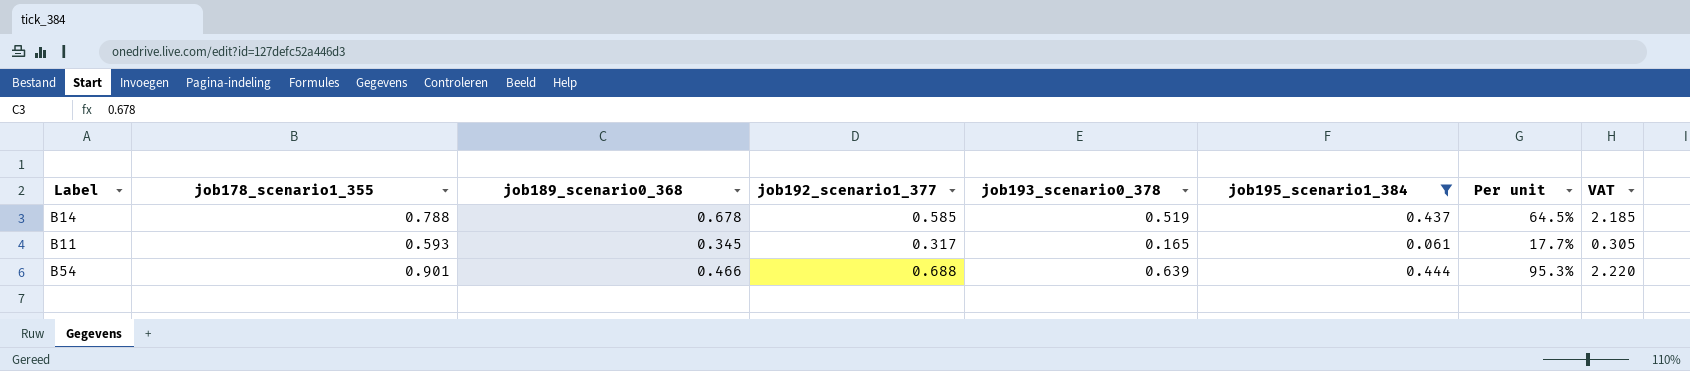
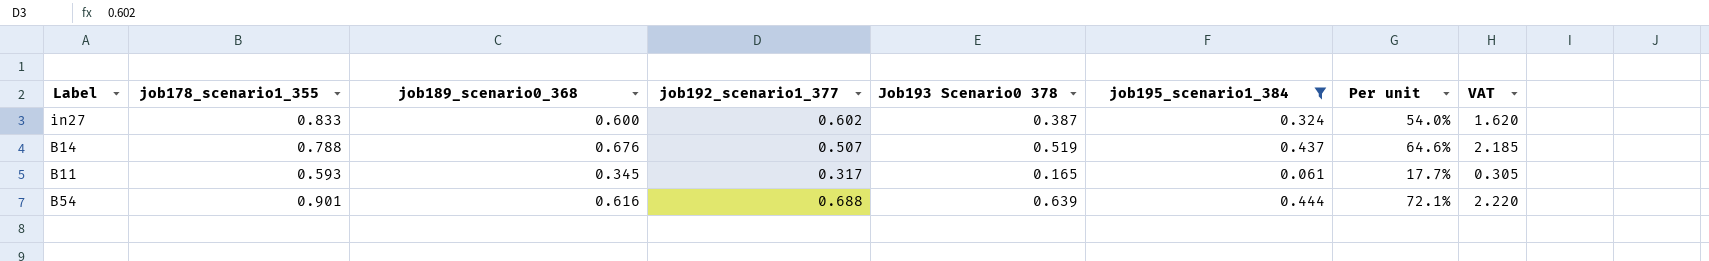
column name: job193_scenario0_378 -> Job193 Scenario0 378
row in27: none -> 0.833 | 0.600 | 0.602 | 0.387 | 0.324 | 54.0% | 1.620
B14 | job189_scenario0_368: 0.678 -> 0.676
B14 | job192_scenario1_377: 0.585 -> 0.507
B14 | Per unit: 64.5% -> 64.6%
B54 | job189_scenario0_368: 0.466 -> 0.616
B54 | Per unit: 95.3% -> 72.1%

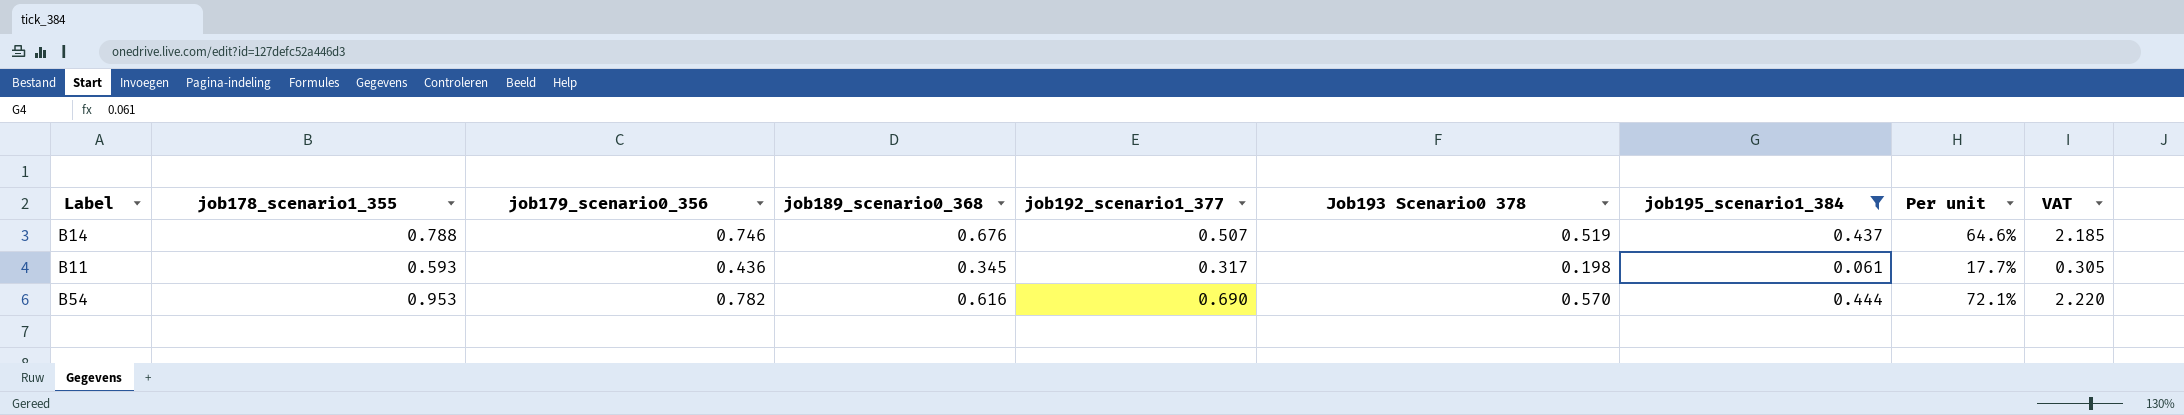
column job179_scenario0_356 | position: none -> 3
row in27: 0.833 | 0.600 | 0.602 | 0.387 | 0.324 | 54.0% | 1.620 -> none
B11 | Job193 Scenario0 378: 0.165 -> 0.198
B54 | job178_scenario1_355: 0.901 -> 0.953
B54 | job192_scenario1_377: 0.688 -> 0.690
B54 | Job193 Scenario0 378: 0.639 -> 0.570

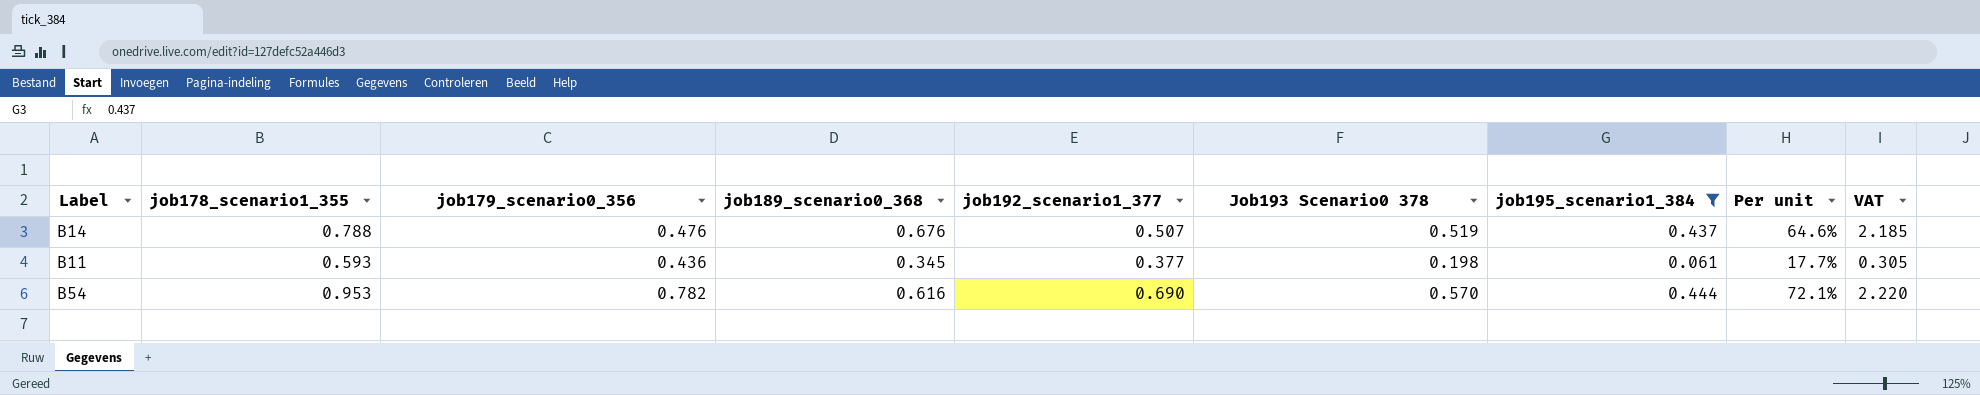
B14 | job179_scenario0_356: 0.746 -> 0.476
B11 | job192_scenario1_377: 0.317 -> 0.377

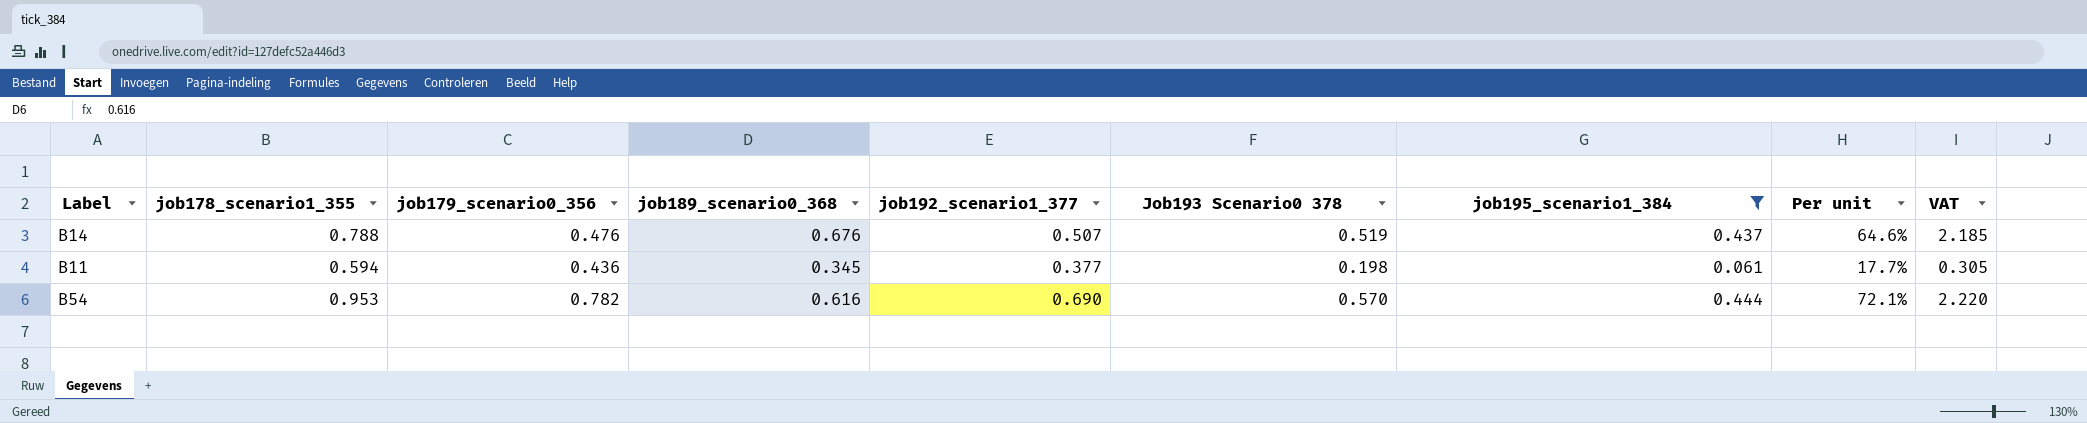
B11 | job178_scenario1_355: 0.593 -> 0.594

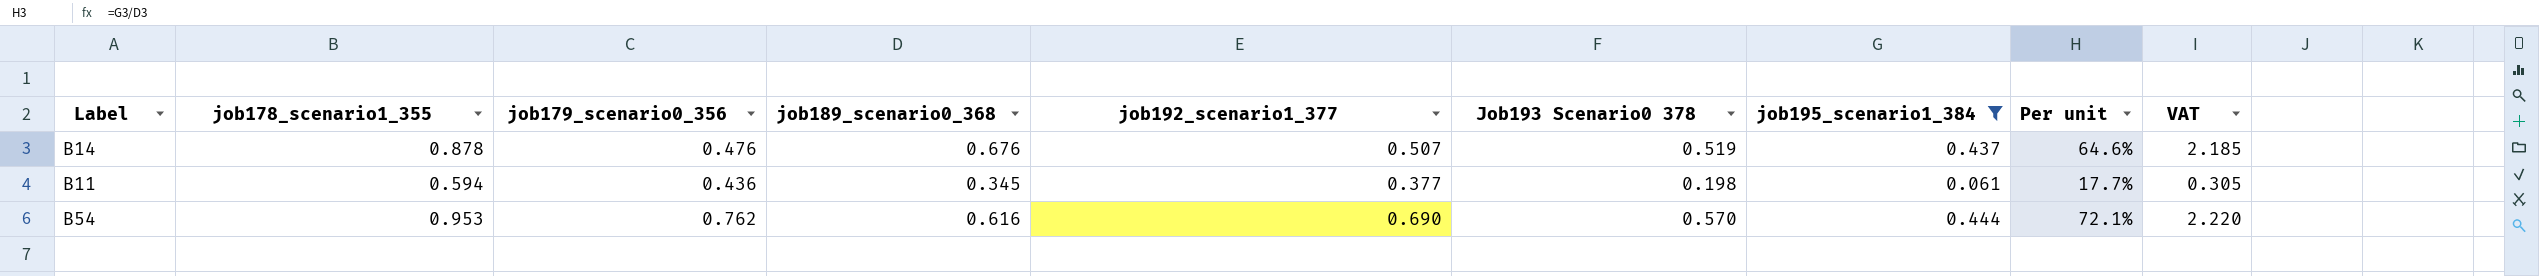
B14 | job178_scenario1_355: 0.788 -> 0.878
B54 | job179_scenario0_356: 0.782 -> 0.762

